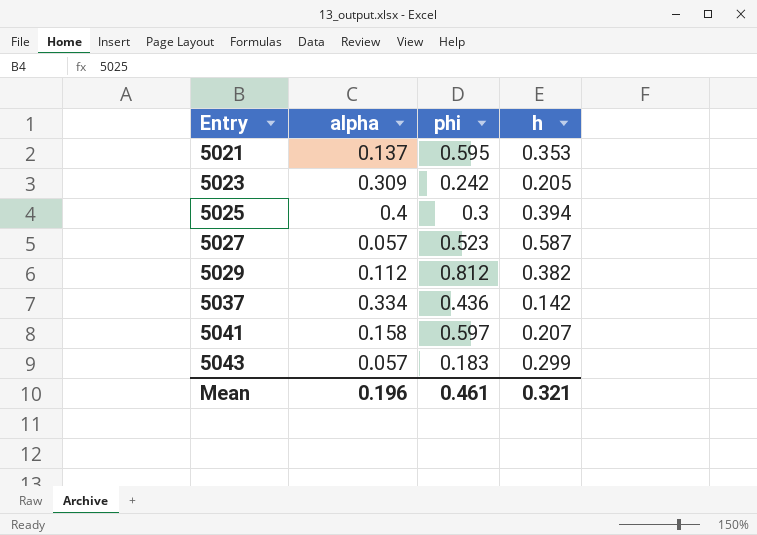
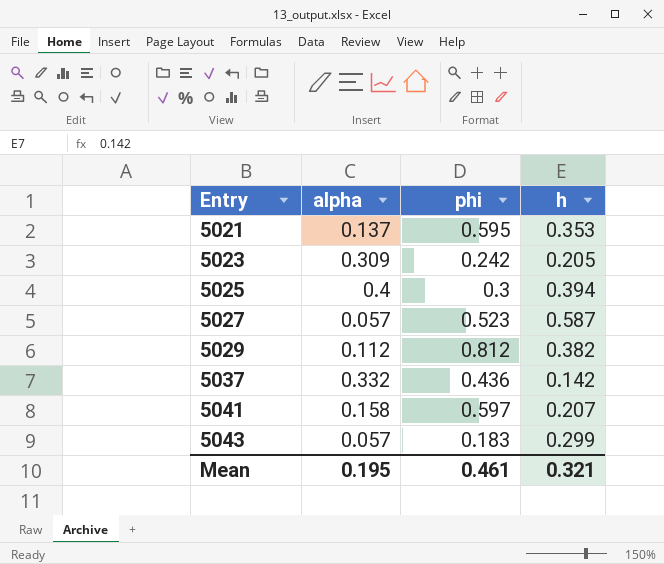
5037 | alpha: 0.334 -> 0.332
Mean | alpha: 0.196 -> 0.195

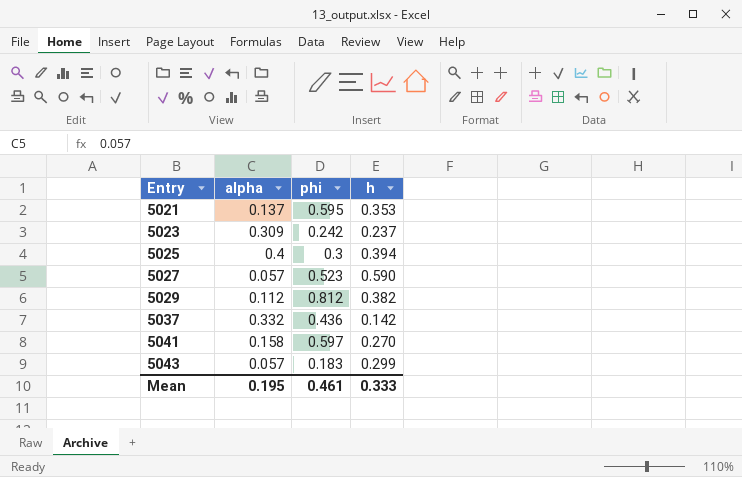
5023 | h: 0.205 -> 0.237
5027 | h: 0.587 -> 0.590
5041 | h: 0.207 -> 0.270
Mean | h: 0.321 -> 0.333

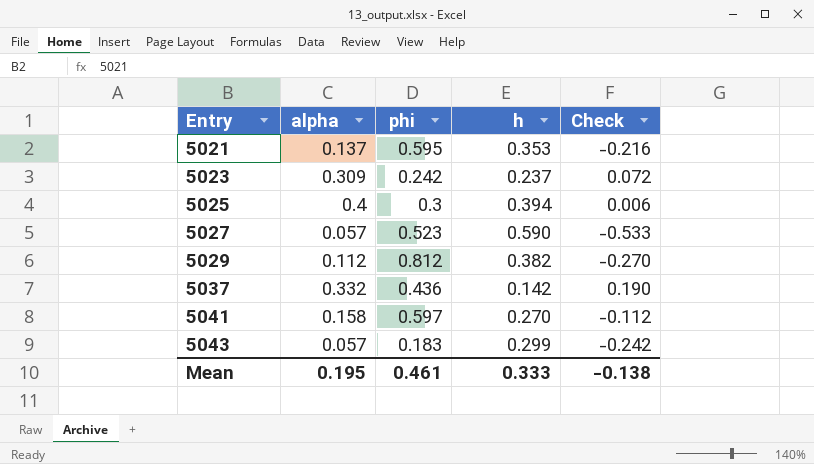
column Check | formula: none -> [alpha] - [h]

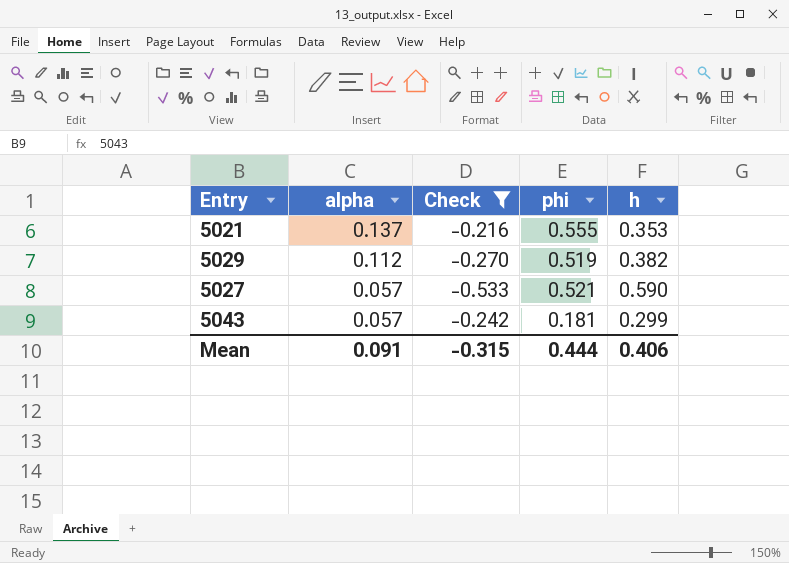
filter: none -> Check <= -0.216
row order: Entry ascending -> alpha descending
column Check | position: 5 -> 3
5021 | phi: 0.595 -> 0.555
5029 | phi: 0.812 -> 0.519
5027 | phi: 0.523 -> 0.521
5043 | phi: 0.183 -> 0.181
Mean | alpha: 0.195 -> 0.091
Mean | Check: -0.138 -> -0.315
Mean | phi: 0.461 -> 0.444
Mean | h: 0.333 -> 0.406

